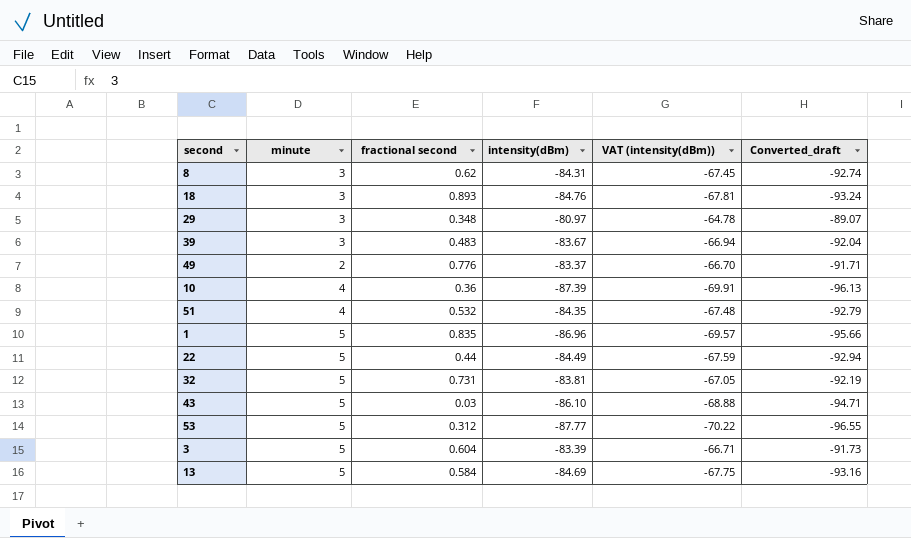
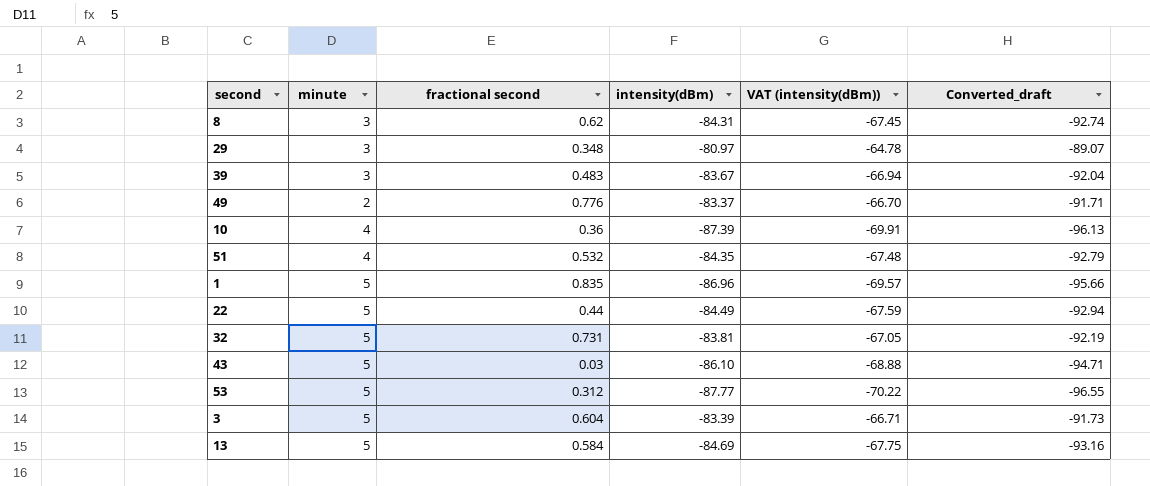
row 18: 3 | 0.893 | -84.76 | -67.81 | -93.24 -> none

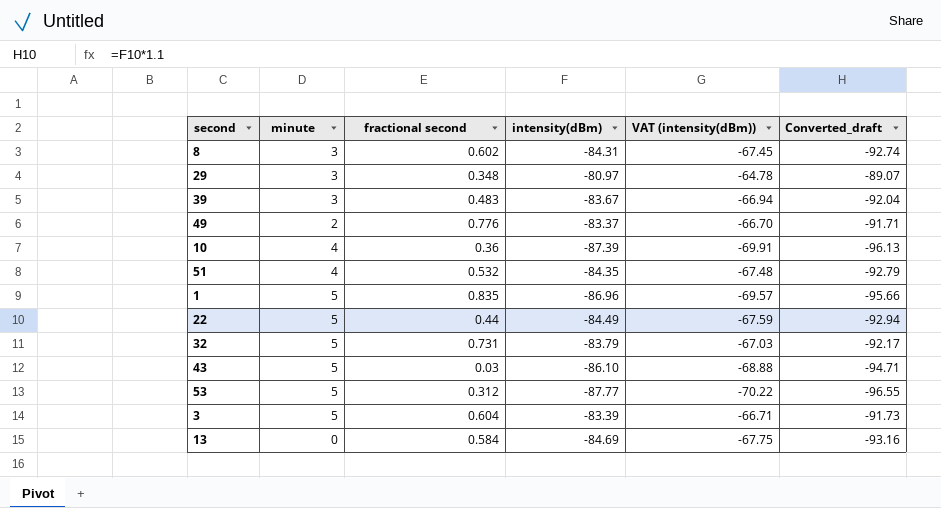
8 | fractional second: 0.62 -> 0.602
32 | intensity(dBm): -83.81 -> -83.79
32 | VAT (intensity(dBm)): -67.05 -> -67.03
32 | Converted_draft: -92.19 -> -92.17
13 | minute: 5 -> 0

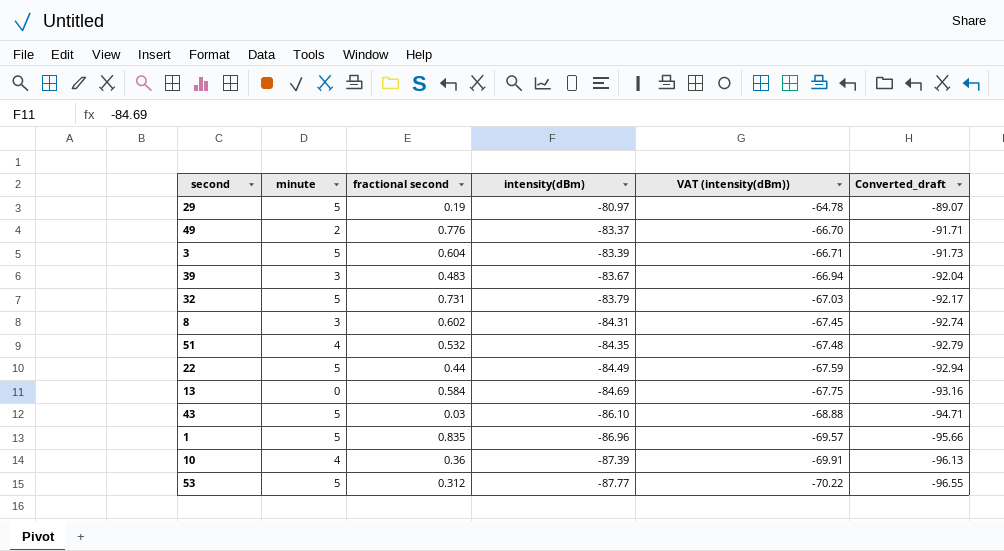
row order: none -> intensity(dBm) descending
29 | minute: 3 -> 5
29 | fractional second: 0.348 -> 0.19

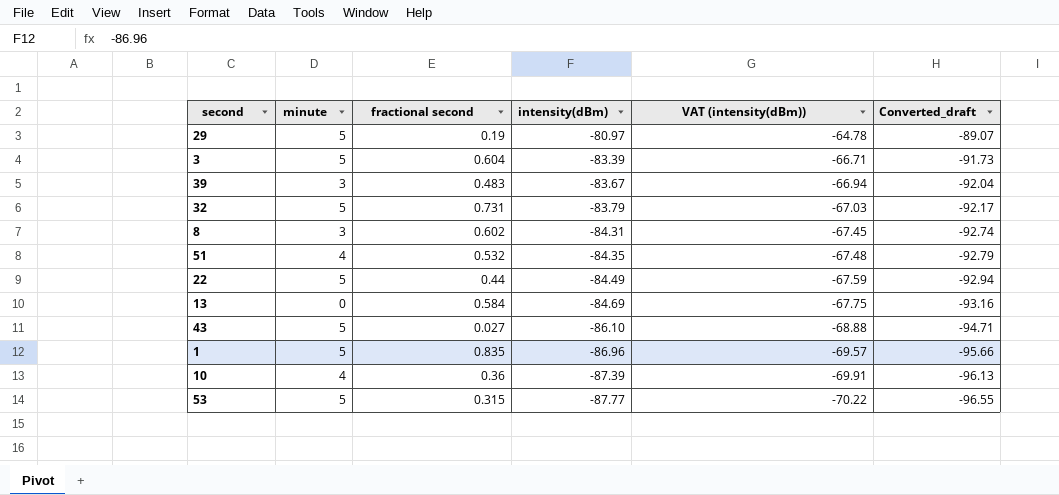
row 49: 2 | 0.776 | -83.37 | -66.70 | -91.71 -> none
43 | fractional second: 0.03 -> 0.027
53 | fractional second: 0.312 -> 0.315

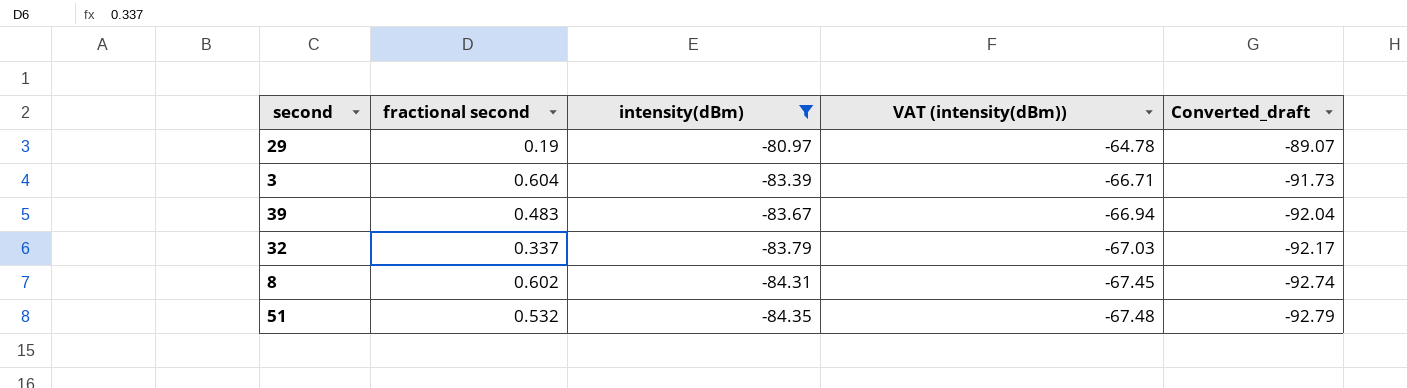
filter: none -> intensity(dBm) >= -84.35
column minute | position: 2 -> none
32 | fractional second: 0.731 -> 0.337

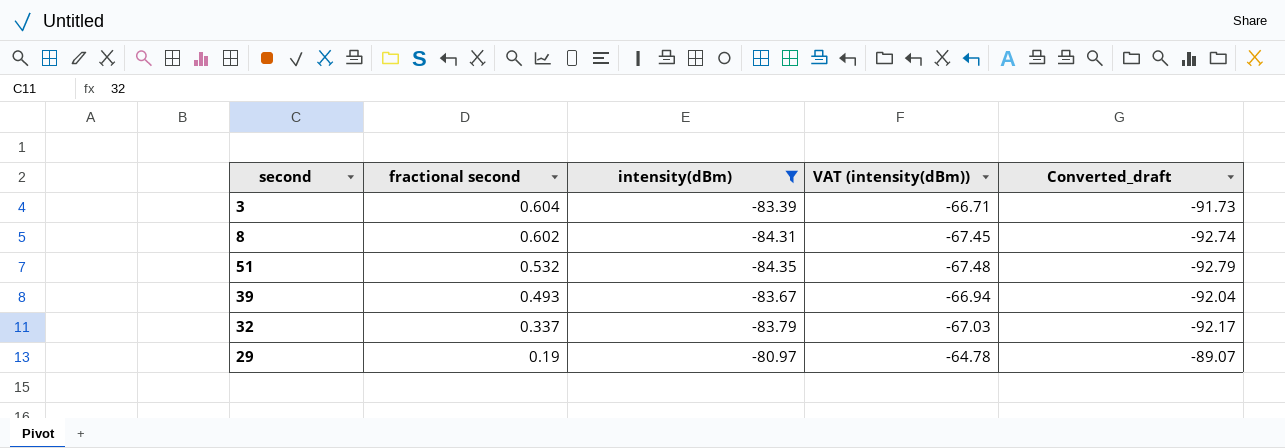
row order: intensity(dBm) descending -> fractional second descending
39 | fractional second: 0.483 -> 0.493

